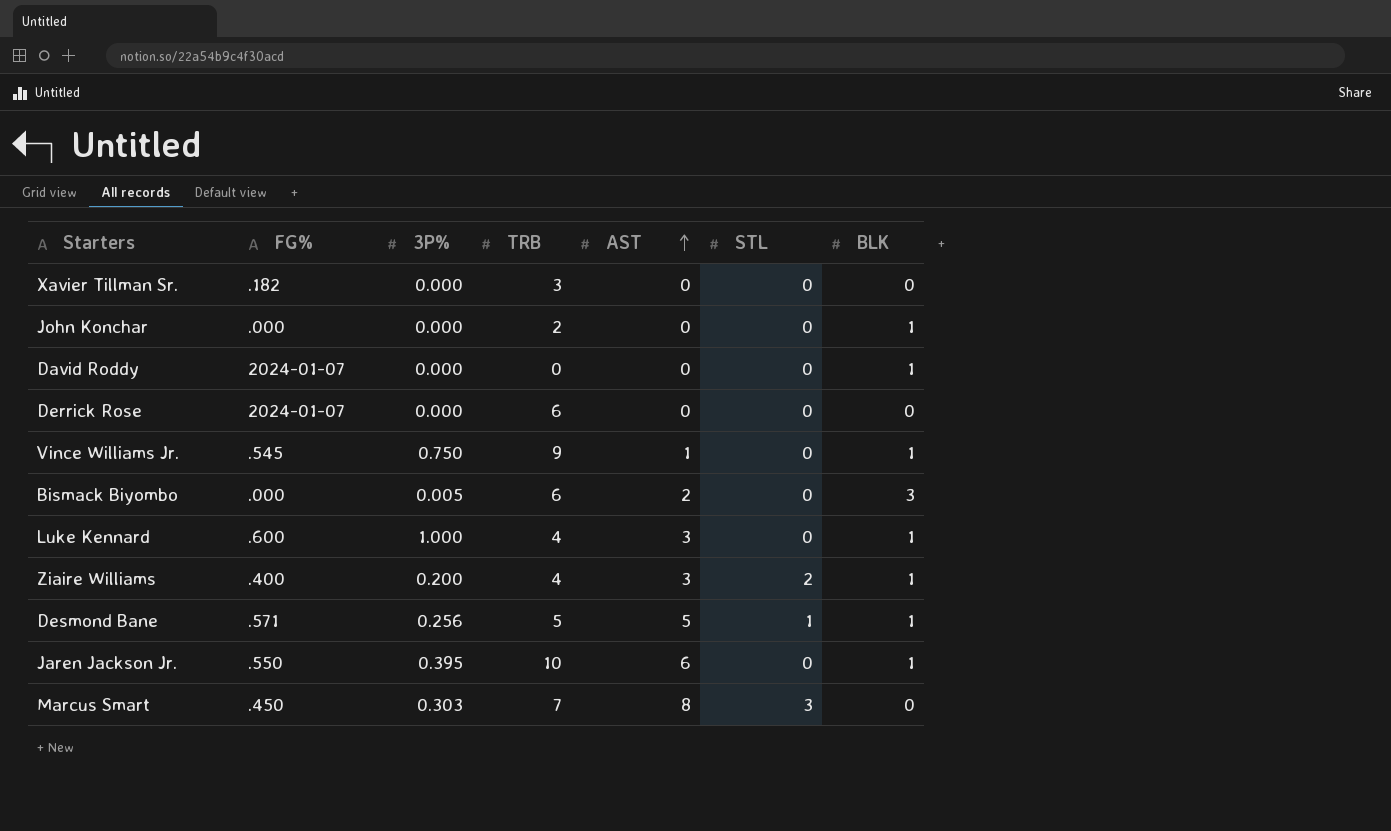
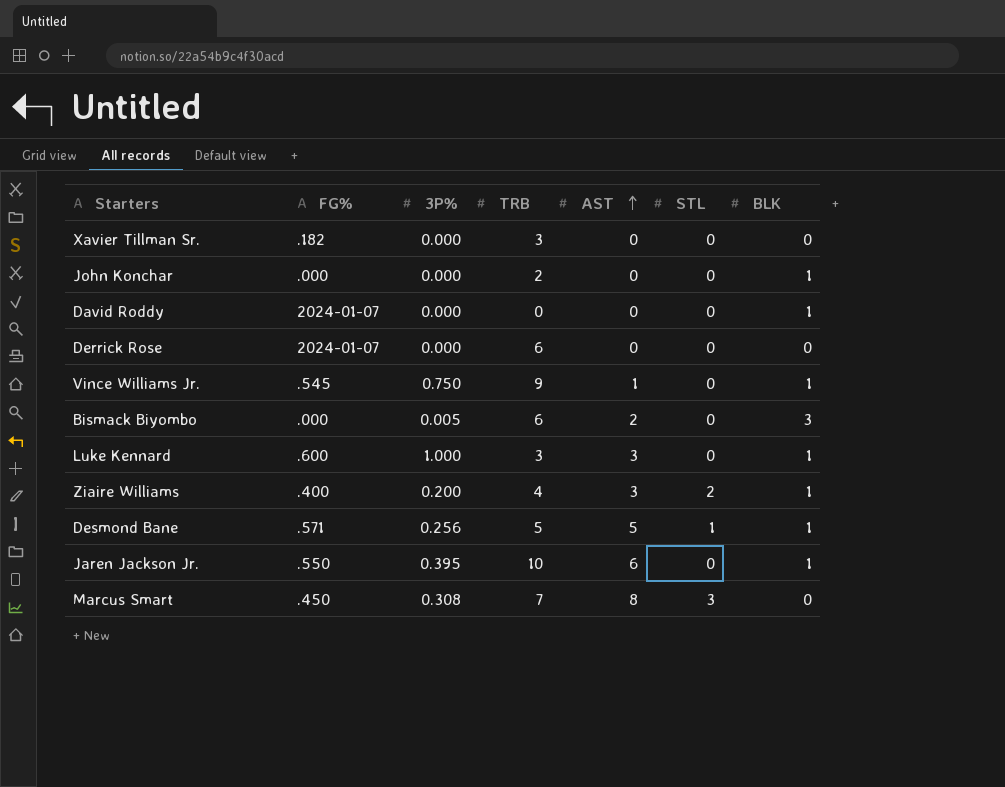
Luke Kennard | TRB: 4 -> 3
Marcus Smart | 3P%: 0.303 -> 0.308

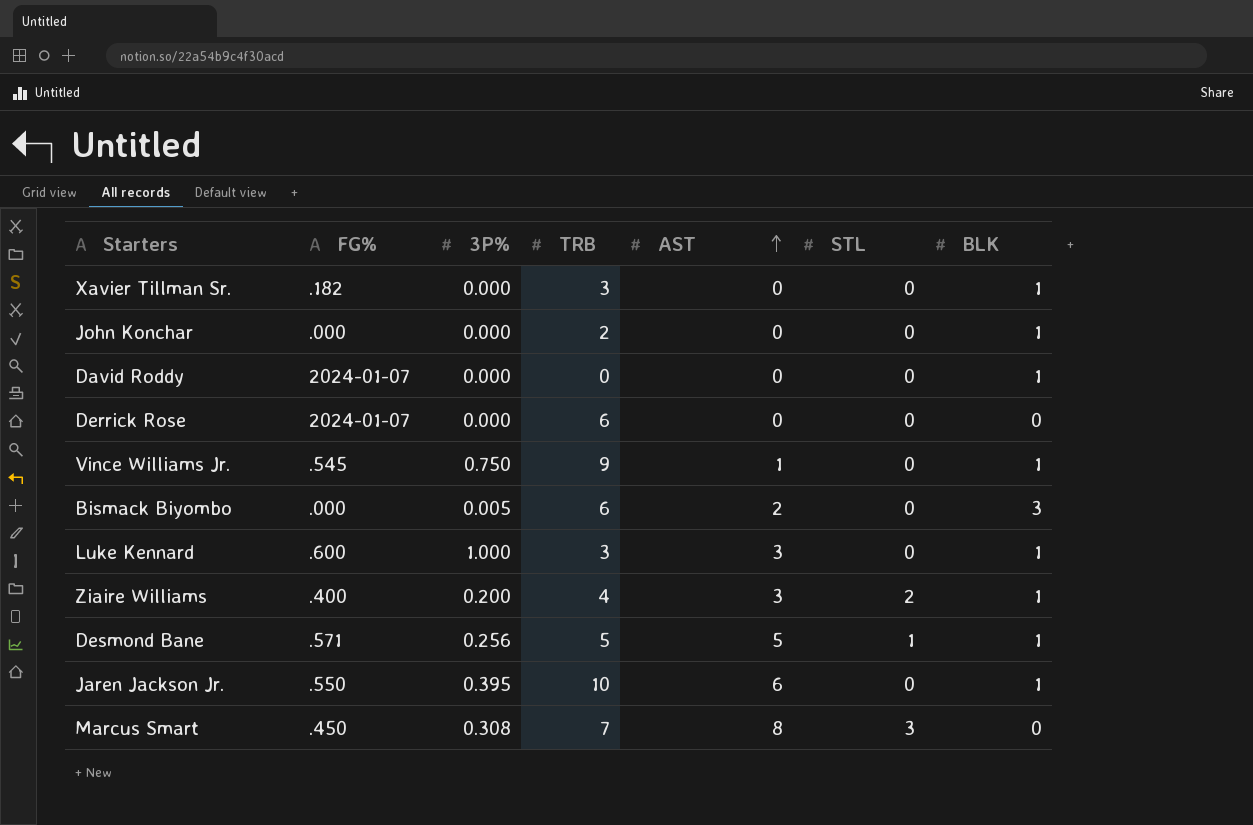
Xavier Tillman Sr. | BLK: 0 -> 1

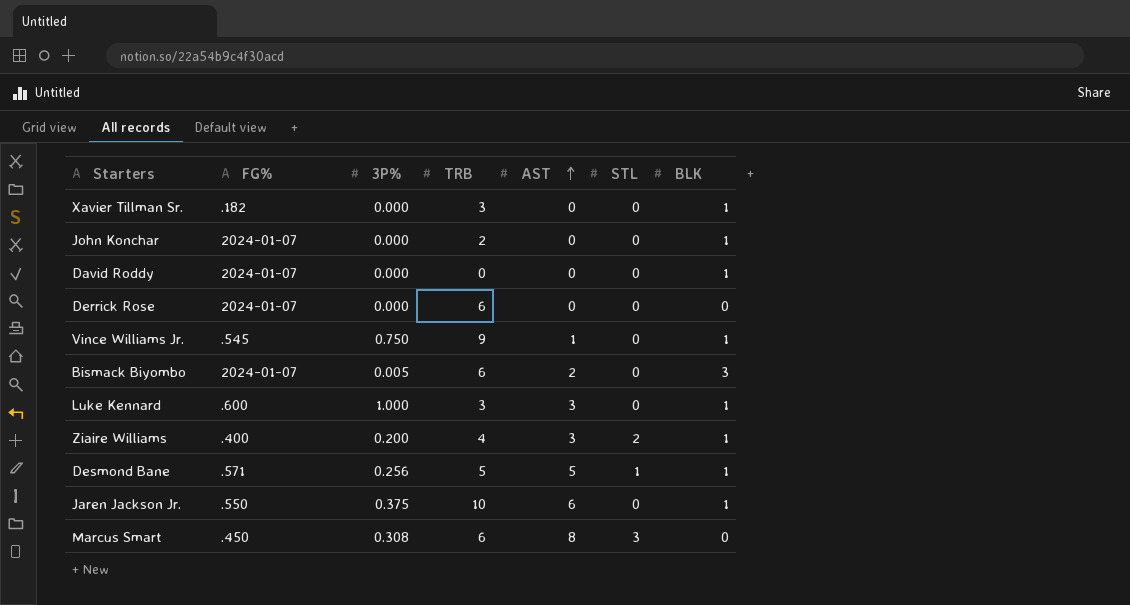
John Konchar | FG%: .000 -> 2024-01-07
Bismack Biyombo | FG%: .000 -> 2024-01-07
Jaren Jackson Jr. | 3P%: 0.395 -> 0.375
Marcus Smart | TRB: 7 -> 6

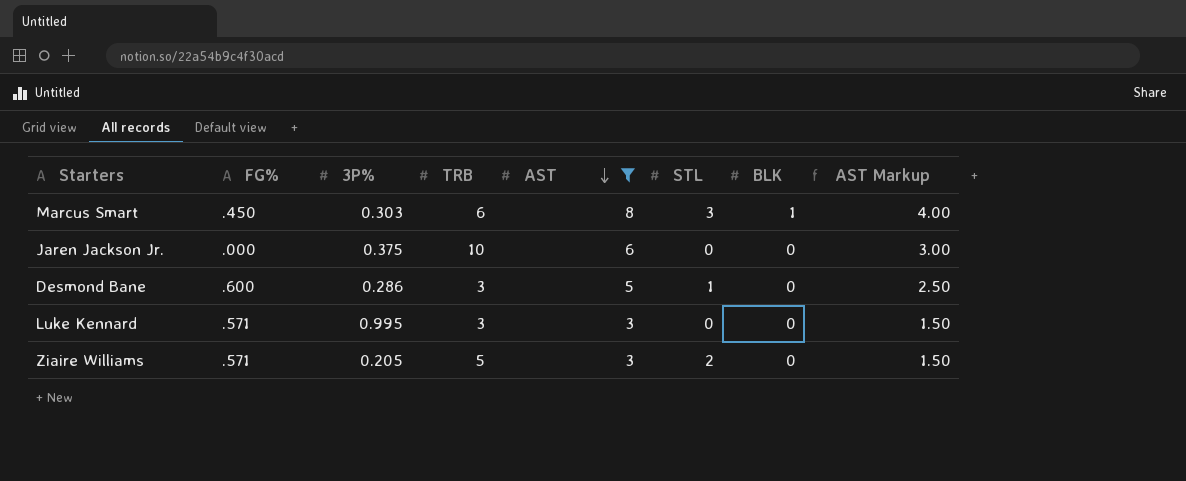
filter: none -> AST >= 3
row order: AST ascending -> AST descending
column AST Markup | formula: none -> [AST] * 0.5
Marcus Smart | 3P%: 0.308 -> 0.303
Marcus Smart | BLK: 0 -> 1
Jaren Jackson Jr. | FG%: .550 -> .000
Jaren Jackson Jr. | BLK: 1 -> 0
Desmond Bane | FG%: .571 -> .600
Desmond Bane | 3P%: 0.256 -> 0.286
Desmond Bane | TRB: 5 -> 3
Desmond Bane | BLK: 1 -> 0
Luke Kennard | FG%: .600 -> .571
Luke Kennard | 3P%: 1.000 -> 0.995
Luke Kennard | BLK: 1 -> 0
Ziaire Williams | FG%: .400 -> .571
Ziaire Williams | 3P%: 0.200 -> 0.205
Ziaire Williams | TRB: 4 -> 5
Ziaire Williams | BLK: 1 -> 0

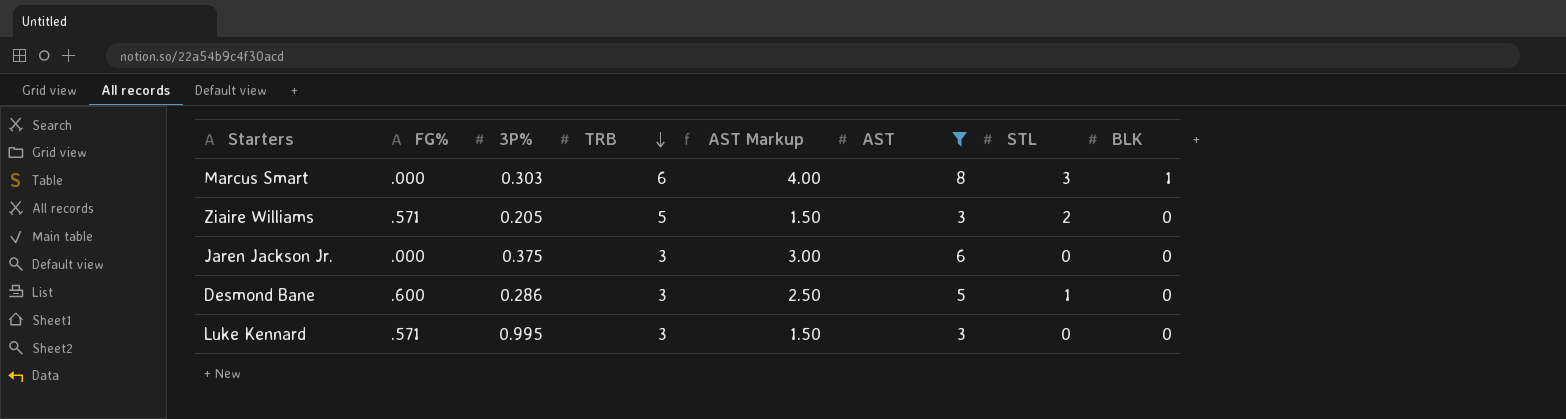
row order: AST descending -> TRB descending
column AST Markup | position: 8 -> 5
Marcus Smart | FG%: .450 -> .000
Jaren Jackson Jr. | TRB: 10 -> 3

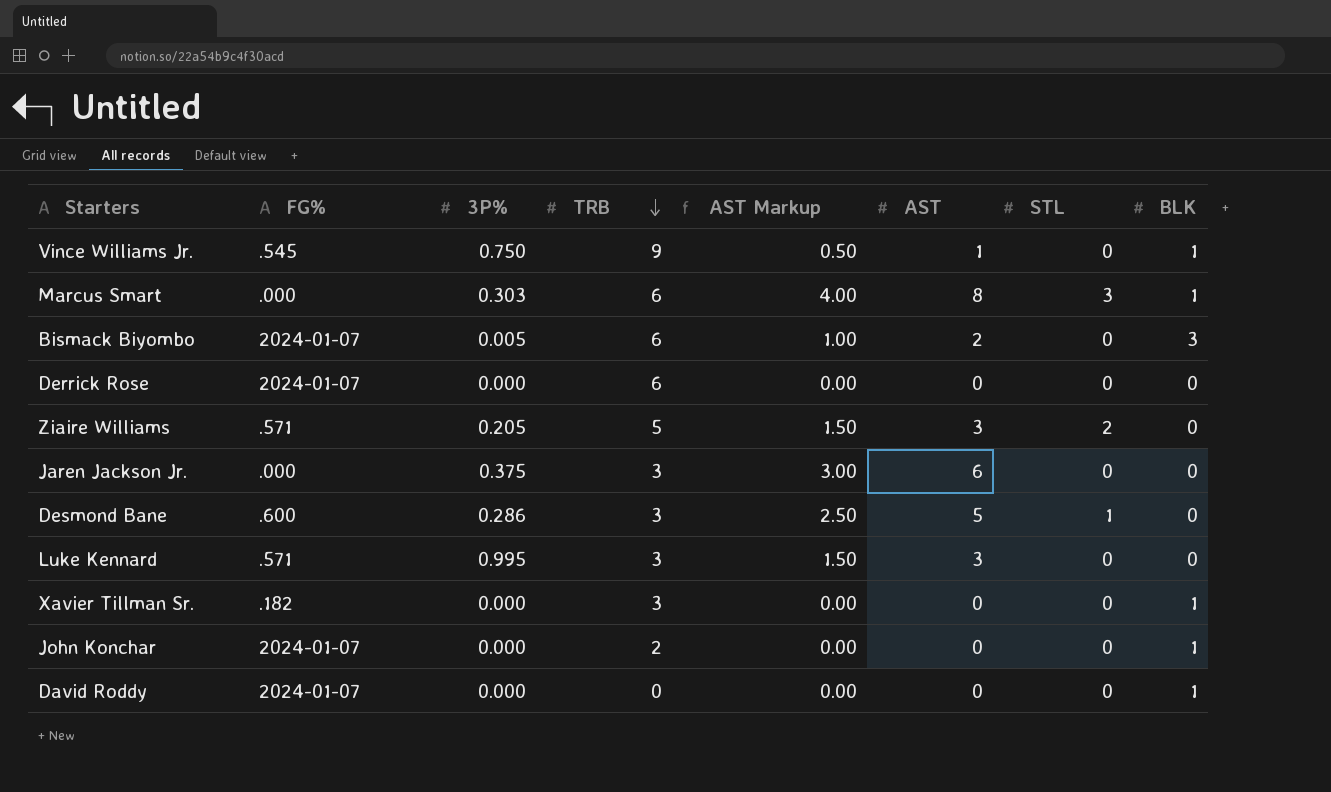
filter: AST >= 3 -> none

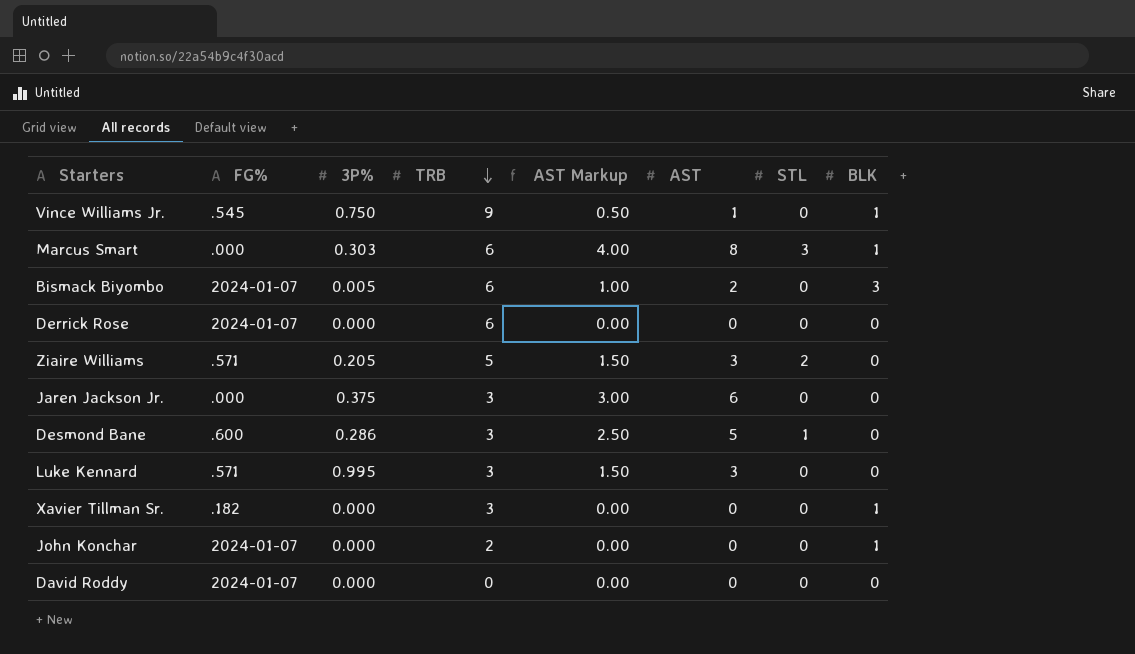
David Roddy | BLK: 1 -> 0

